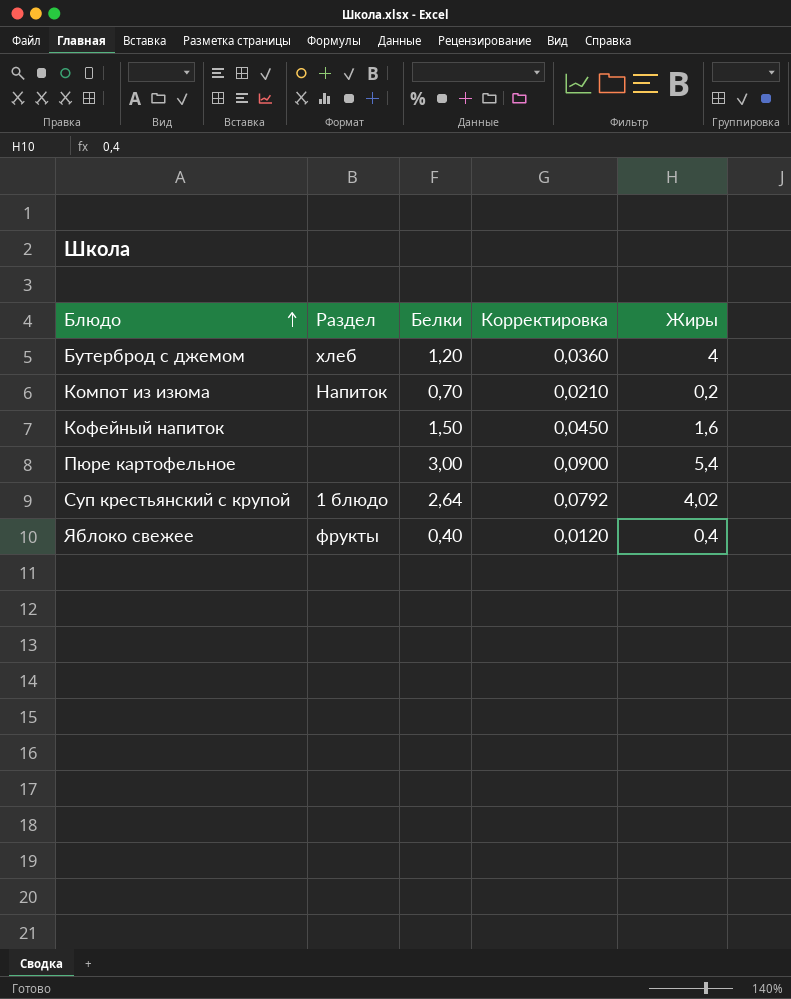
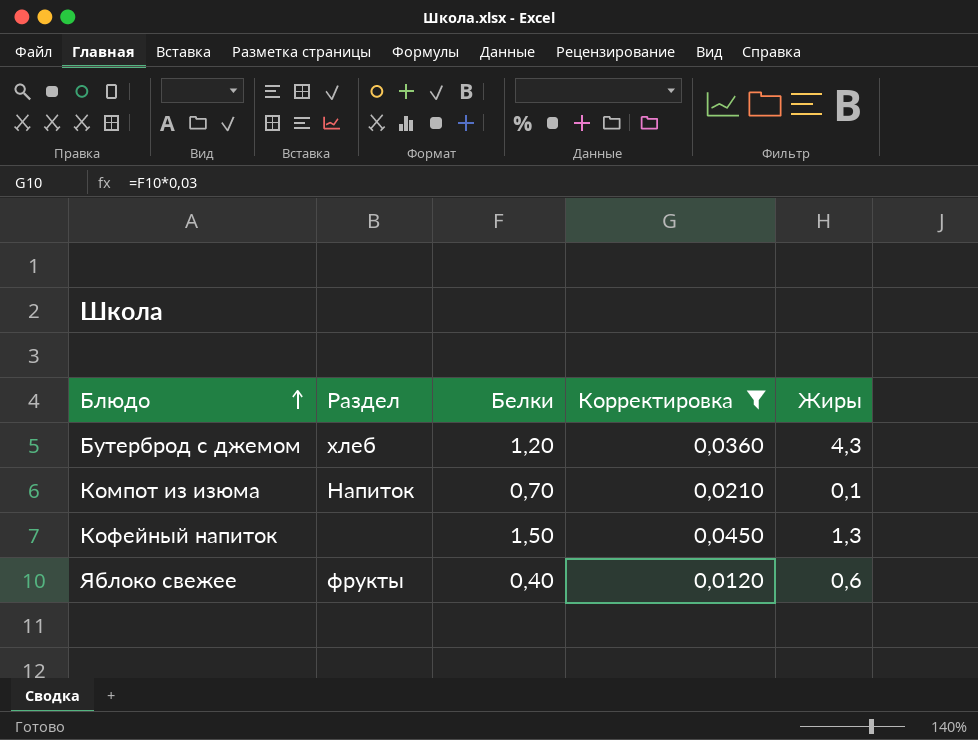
filter: none -> Корректировка <= 0,0450
Бутерброд с джемом | Жиры: 4 -> 4,3
Компот из изюма | Жиры: 0,2 -> 0,1
Кофейный напиток | Жиры: 1,6 -> 1,3
Яблоко свежее | Жиры: 0,4 -> 0,6

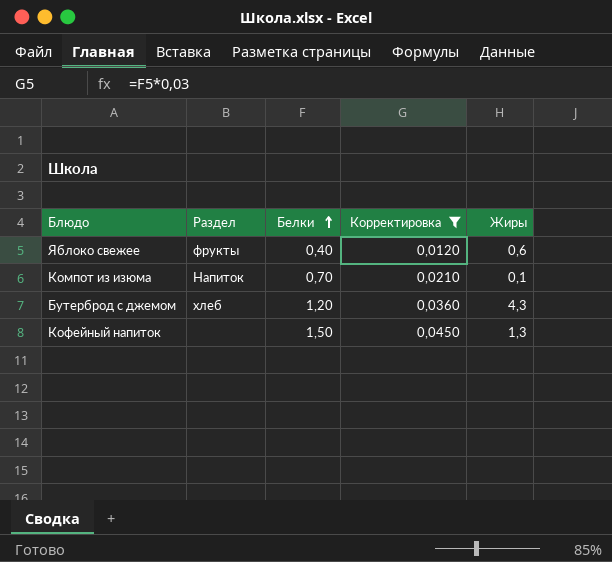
row order: Блюдо ascending -> Белки ascending

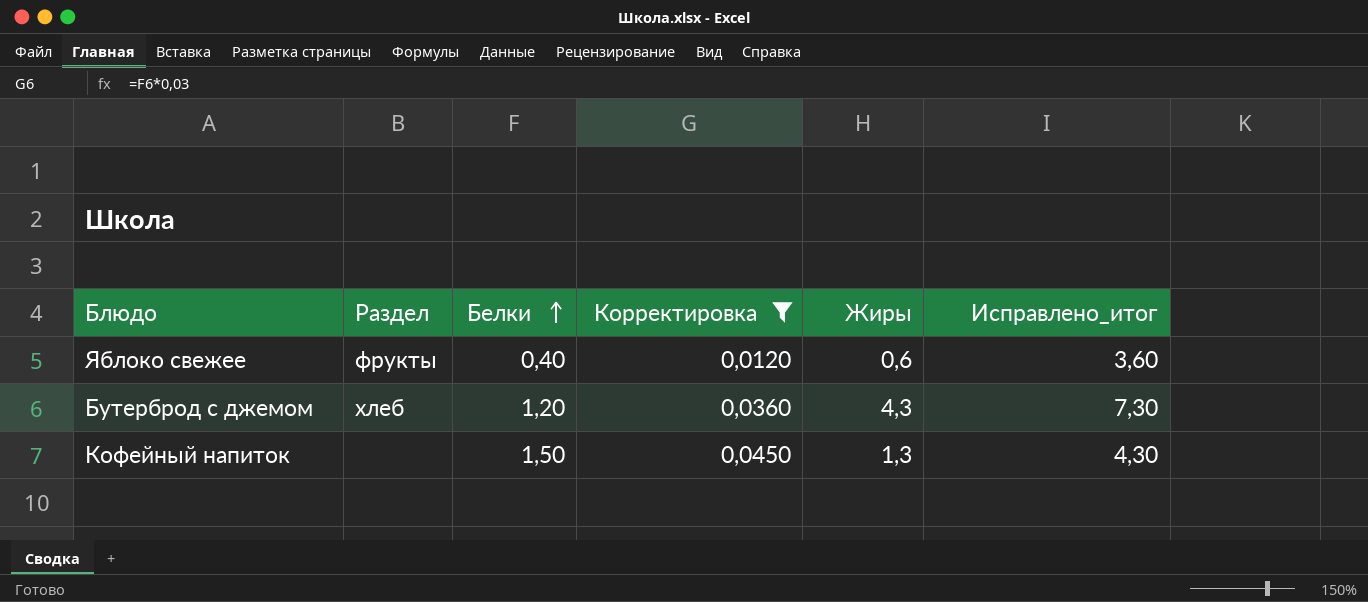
column Исправлено_итог | formula: none -> [Жиры] + 3
row Компот из изюма: Напиток | 0,70 | 0,0210 | 0,1 -> none

